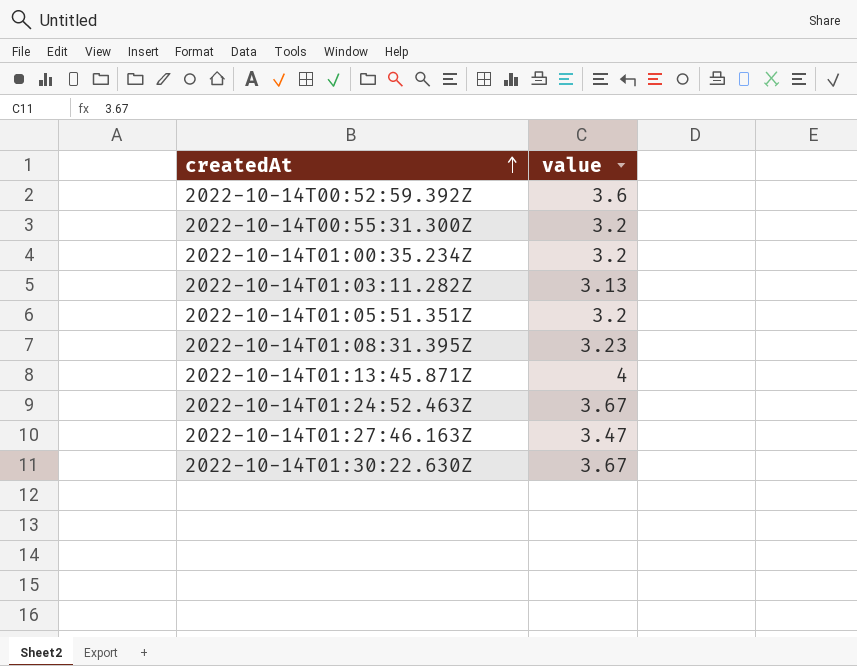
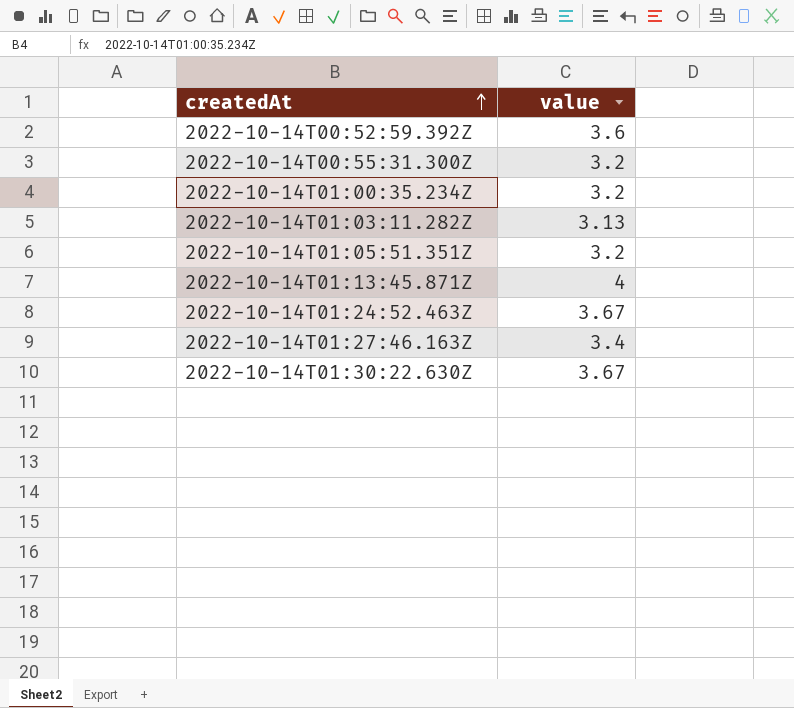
row 2022-10-14T01:08:31.395Z: 3.23 -> none
2022-10-14T01:27:46.163Z | value: 3.47 -> 3.4

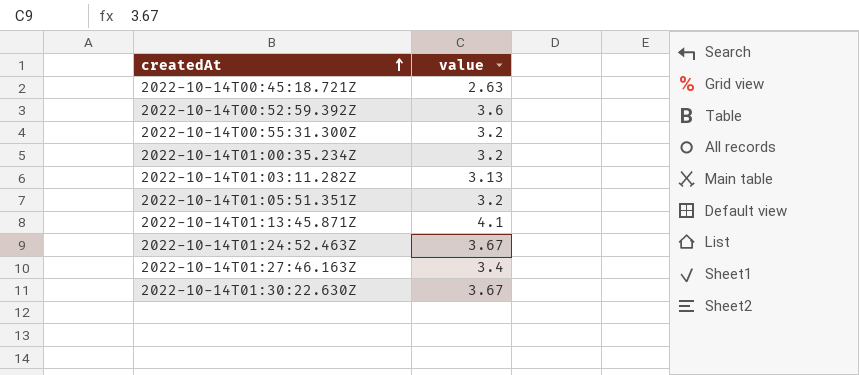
row 2022-10-14T00:45:18.721Z: none -> 2.63
2022-10-14T01:13:45.871Z | value: 4 -> 4.1

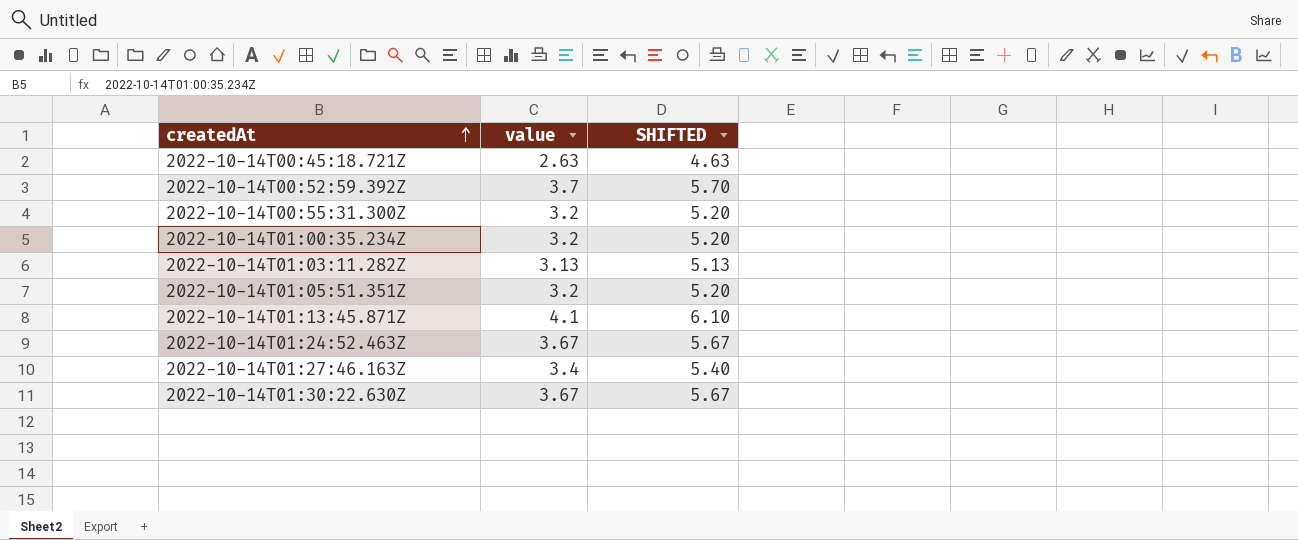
column SHIFTED | formula: none -> [value] + 2
2022-10-14T00:52:59.392Z | value: 3.6 -> 3.7

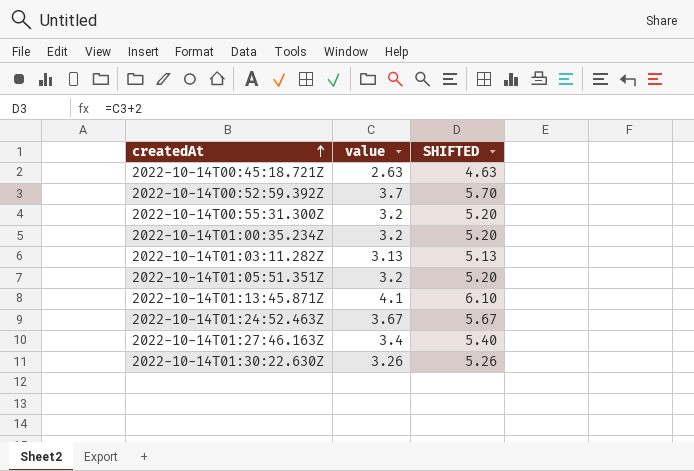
2022-10-14T01:30:22.630Z | value: 3.67 -> 3.26
2022-10-14T01:30:22.630Z | SHIFTED: 5.67 -> 5.26

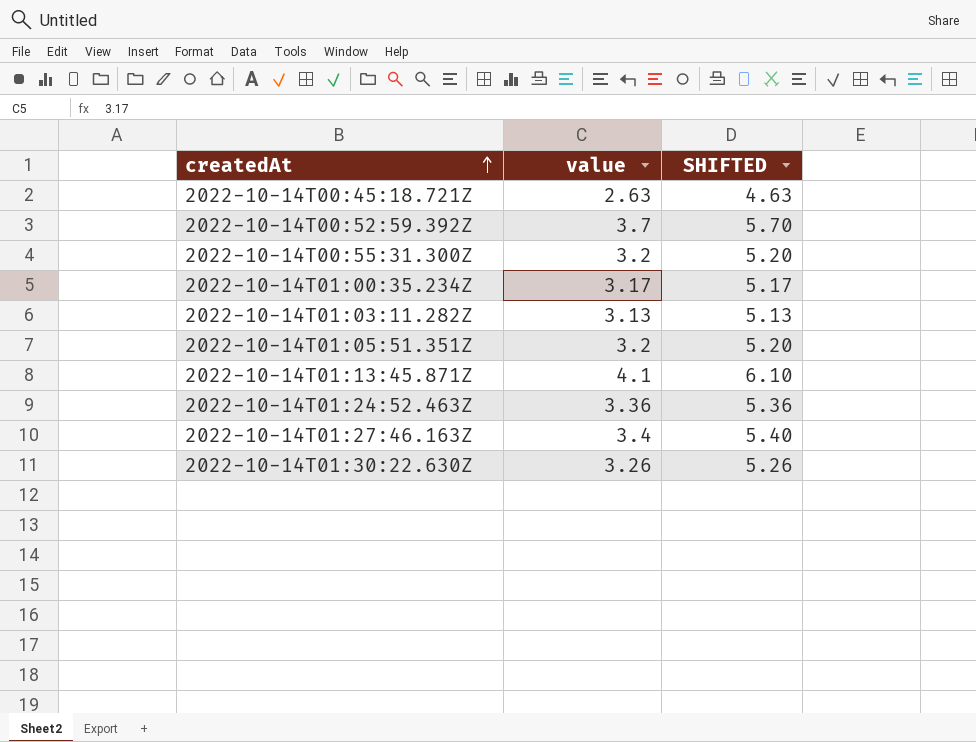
2022-10-14T01:00:35.234Z | value: 3.2 -> 3.17
2022-10-14T01:00:35.234Z | SHIFTED: 5.20 -> 5.17
2022-10-14T01:24:52.463Z | value: 3.67 -> 3.36
2022-10-14T01:24:52.463Z | SHIFTED: 5.67 -> 5.36

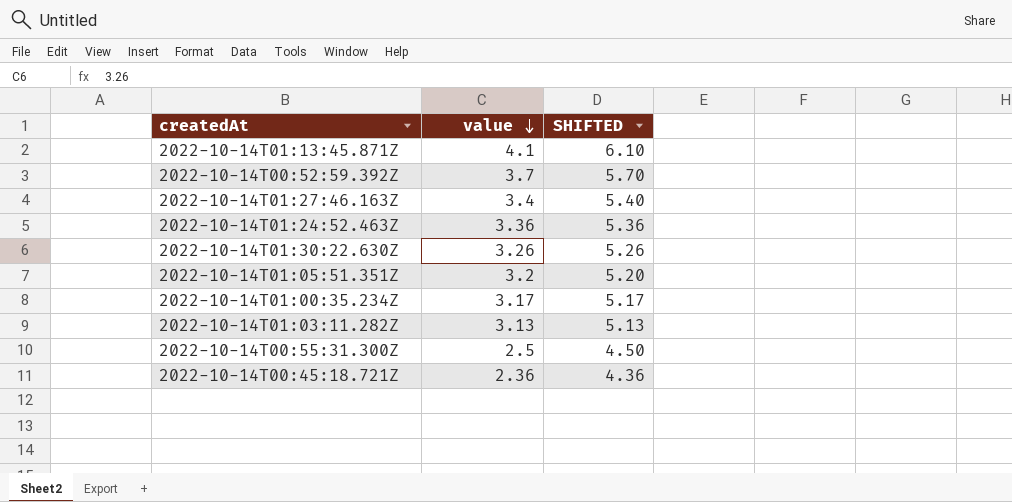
row order: createdAt ascending -> value descending
2022-10-14T00:55:31.300Z | value: 3.2 -> 2.5
2022-10-14T00:55:31.300Z | SHIFTED: 5.20 -> 4.50
2022-10-14T00:45:18.721Z | value: 2.63 -> 2.36
2022-10-14T00:45:18.721Z | SHIFTED: 4.63 -> 4.36

